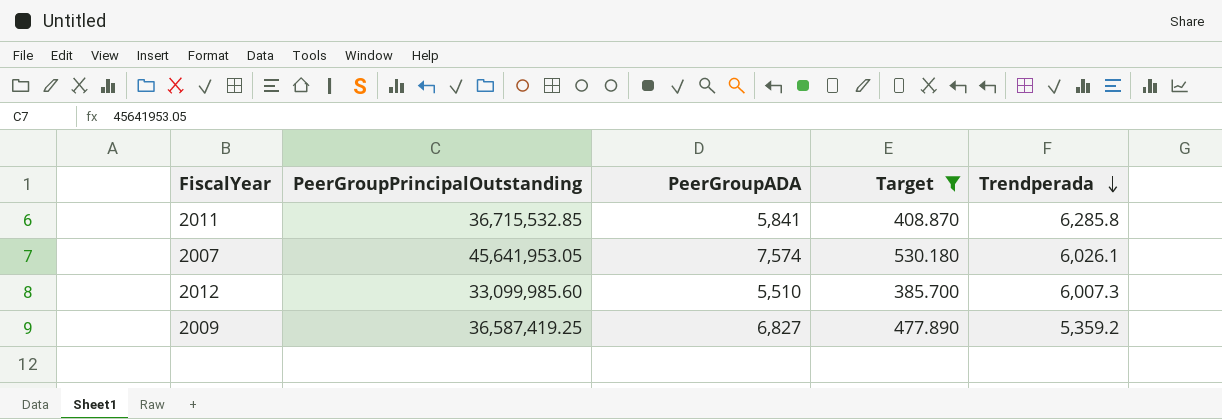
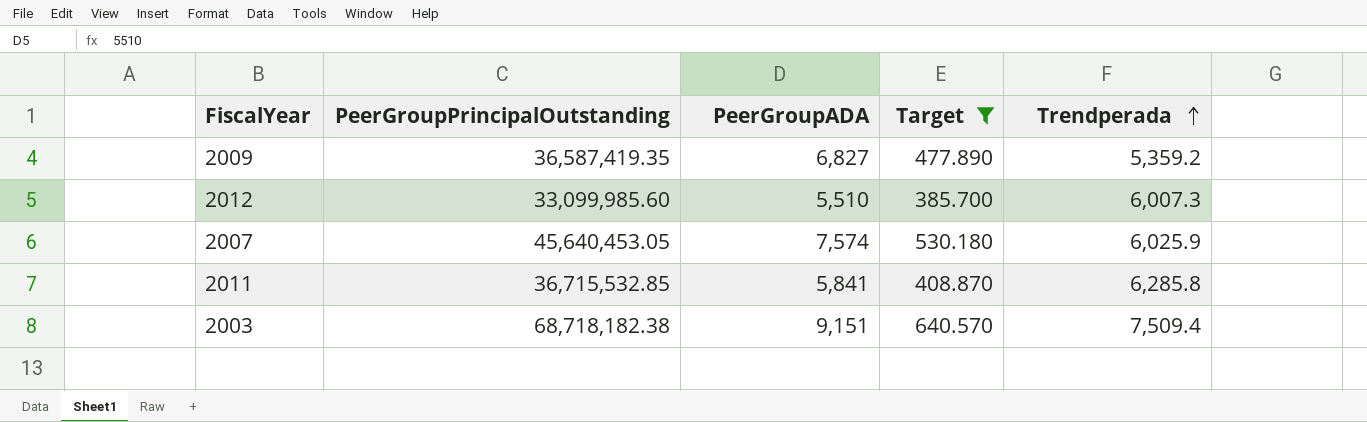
row order: Trendperada descending -> Trendperada ascending
2009 | PeerGroupPrincipalOutstanding: 36,587,419.25 -> 36,587,419.35
2007 | PeerGroupPrincipalOutstanding: 45,641,953.05 -> 45,640,453.05
2007 | Trendperada: 6,026.1 -> 6,025.9
row 2003: none -> 68,718,182.38 | 9,151 | 640.570 | 7,509.4

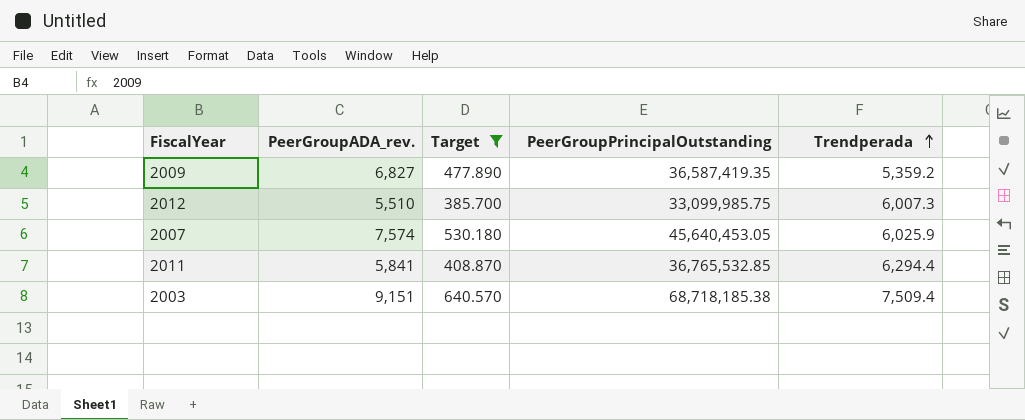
column name: PeerGroupADA -> PeerGroupADA_rev.
column PeerGroupPrincipalOutstanding | position: 2 -> 4
2012 | PeerGroupPrincipalOutstanding: 33,099,985.60 -> 33,099,985.75
2011 | PeerGroupPrincipalOutstanding: 36,715,532.85 -> 36,765,532.85
2011 | Trendperada: 6,285.8 -> 6,294.4
2003 | PeerGroupPrincipalOutstanding: 68,718,182.38 -> 68,718,185.38

